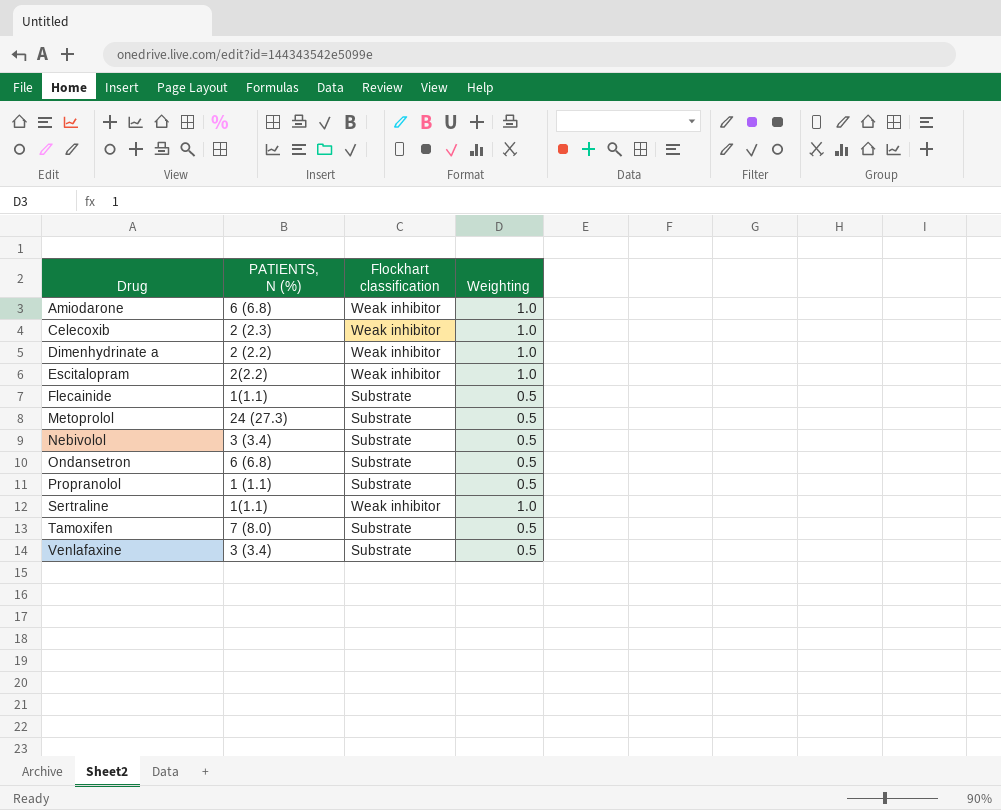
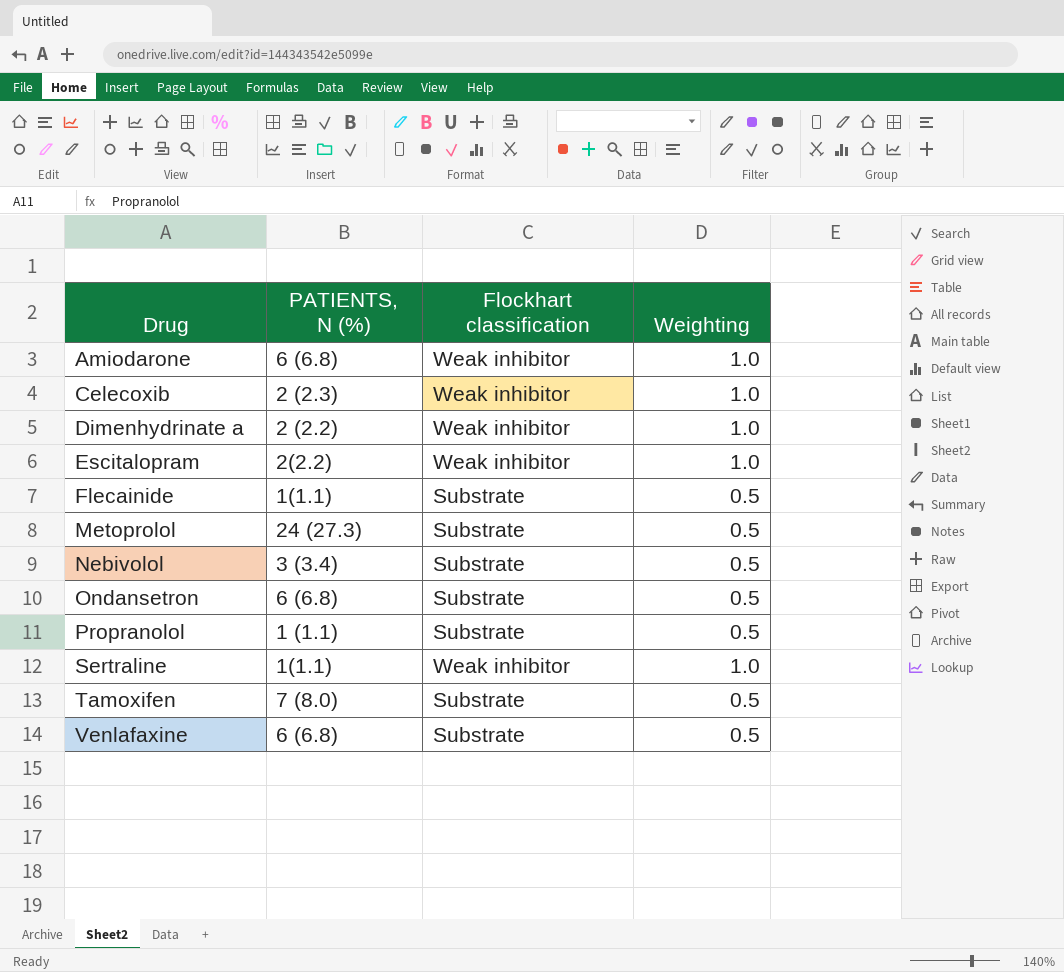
Venlafaxine | PATIENTS, N (%): 3 (3.4) -> 6 (6.8)

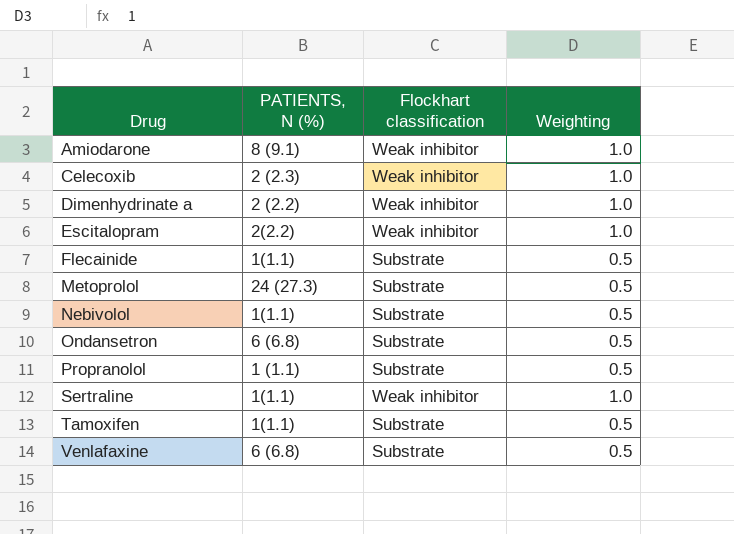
Amiodarone | PATIENTS, N (%): 6 (6.8) -> 8 (9.1)
Nebivolol | PATIENTS, N (%): 3 (3.4) -> 1(1.1)
Tamoxifen | PATIENTS, N (%): 7 (8.0) -> 1(1.1)

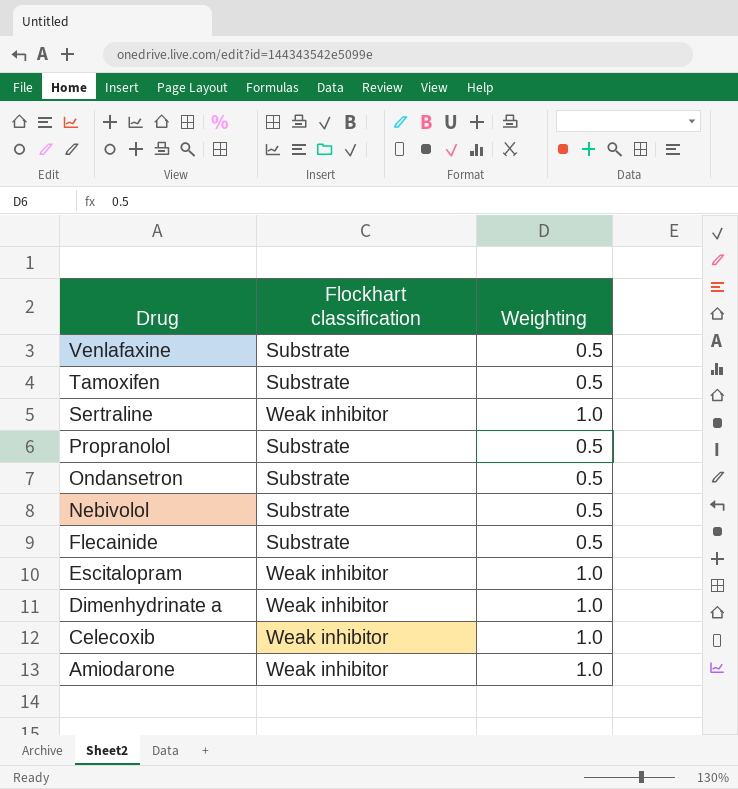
row order: Drug ascending -> Drug descending
column PATIENTS, N (%) | position: 2 -> none
row Metoprolol: 24 (27.3) | Substrate | 0.5 -> none

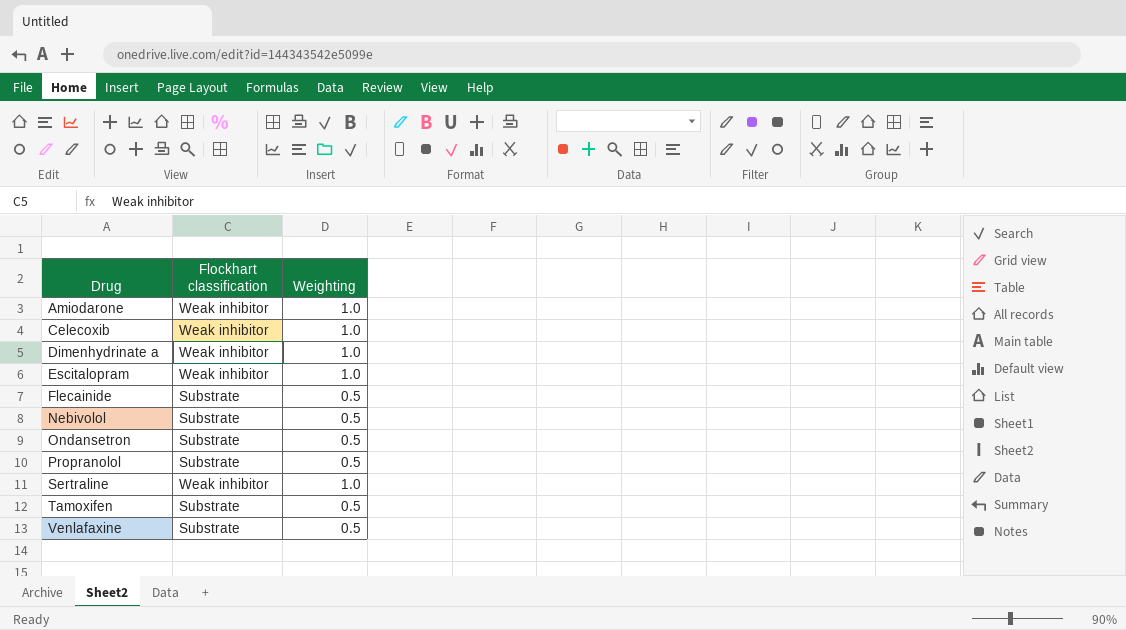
row order: Drug descending -> Drug ascending

